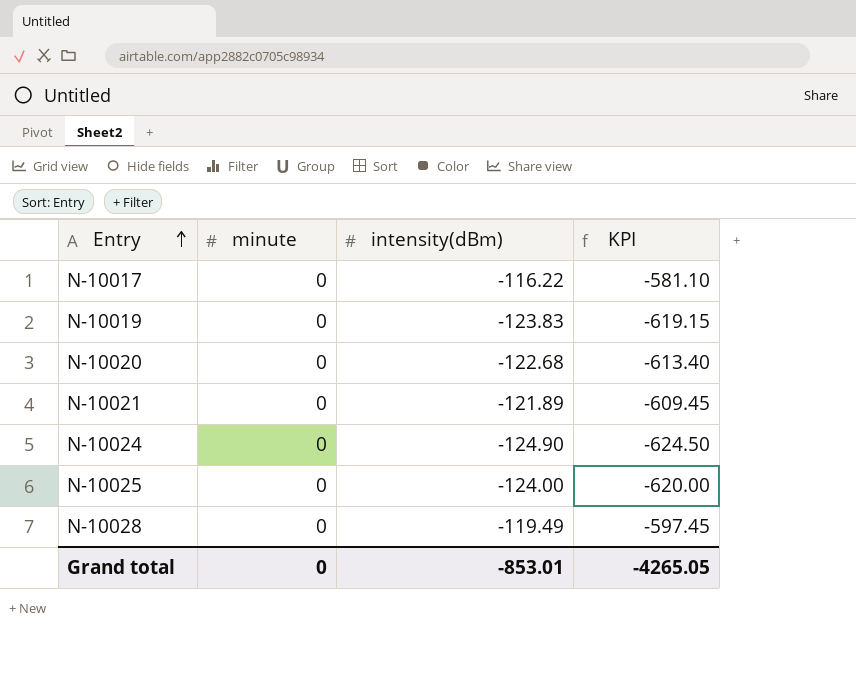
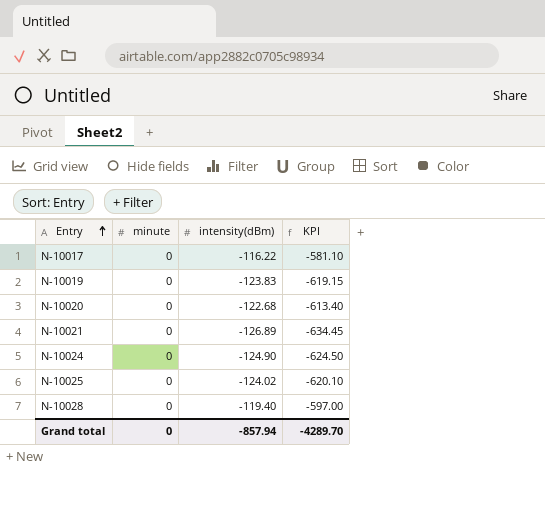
N-10021 | intensity(dBm): -121.89 -> -126.89
N-10021 | KPI: -609.45 -> -634.45
N-10025 | intensity(dBm): -124.00 -> -124.02
N-10025 | KPI: -620.00 -> -620.10
N-10028 | intensity(dBm): -119.49 -> -119.40
N-10028 | KPI: -597.45 -> -597.00
Grand total | intensity(dBm): -853.01 -> -857.94
Grand total | KPI: -4265.05 -> -4289.70

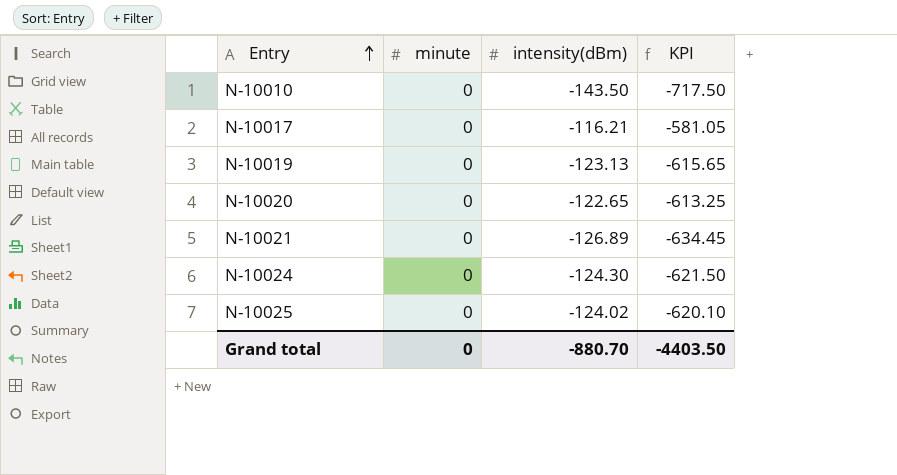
row N-10028: 0 | -119.40 | -597.00 -> none
row N-10010: none -> 0 | -143.50 | -717.50
N-10017 | intensity(dBm): -116.22 -> -116.21
N-10017 | KPI: -581.10 -> -581.05
N-10019 | intensity(dBm): -123.83 -> -123.13
N-10019 | KPI: -619.15 -> -615.65
N-10020 | intensity(dBm): -122.68 -> -122.65
N-10020 | KPI: -613.40 -> -613.25
N-10024 | intensity(dBm): -124.90 -> -124.30
N-10024 | KPI: -624.50 -> -621.50
Grand total | intensity(dBm): -857.94 -> -880.70
Grand total | KPI: -4289.70 -> -4403.50

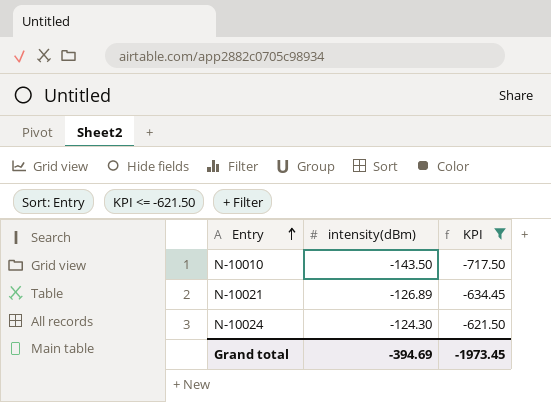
filter: none -> KPI <= -621.50
column minute | position: 2 -> none
Grand total | intensity(dBm): -880.70 -> -394.69
Grand total | KPI: -4403.50 -> -1973.45

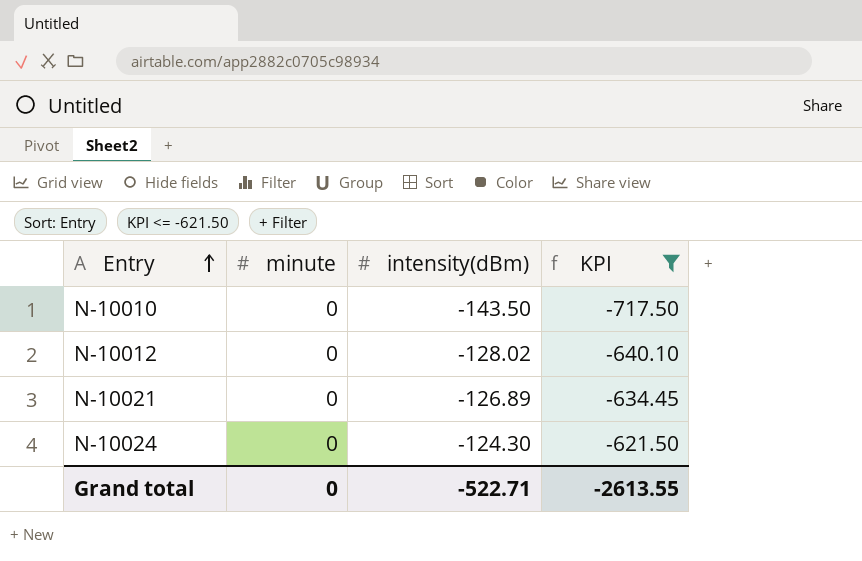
column minute | position: none -> 2
row N-10012: none -> 0 | -128.02 | -640.10
Grand total | intensity(dBm): -394.69 -> -522.71
Grand total | KPI: -1973.45 -> -2613.55

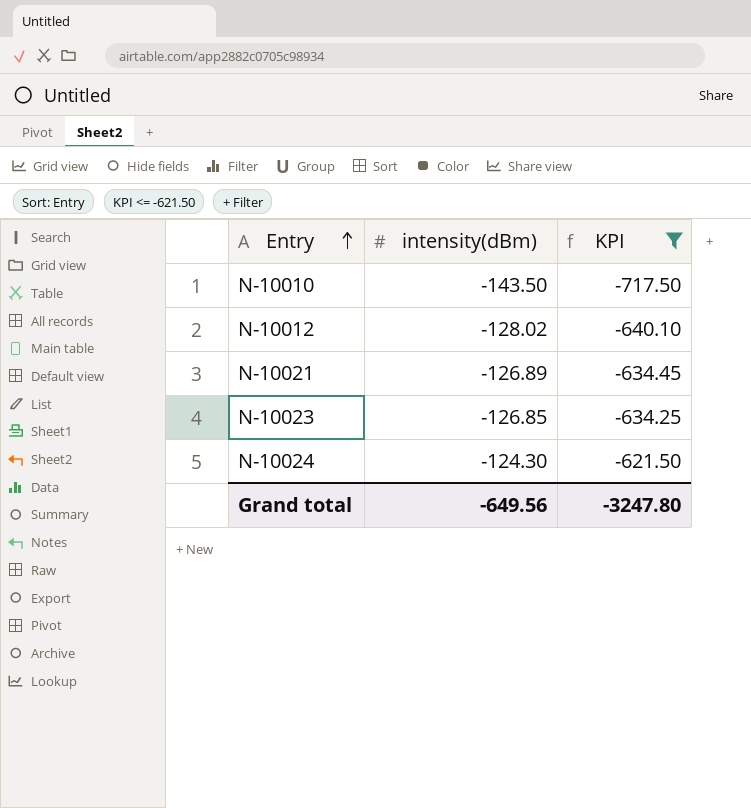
column minute | position: 2 -> none
row N-10023: none -> -126.85 | -634.25
Grand total | intensity(dBm): -522.71 -> -649.56
Grand total | KPI: -2613.55 -> -3247.80

